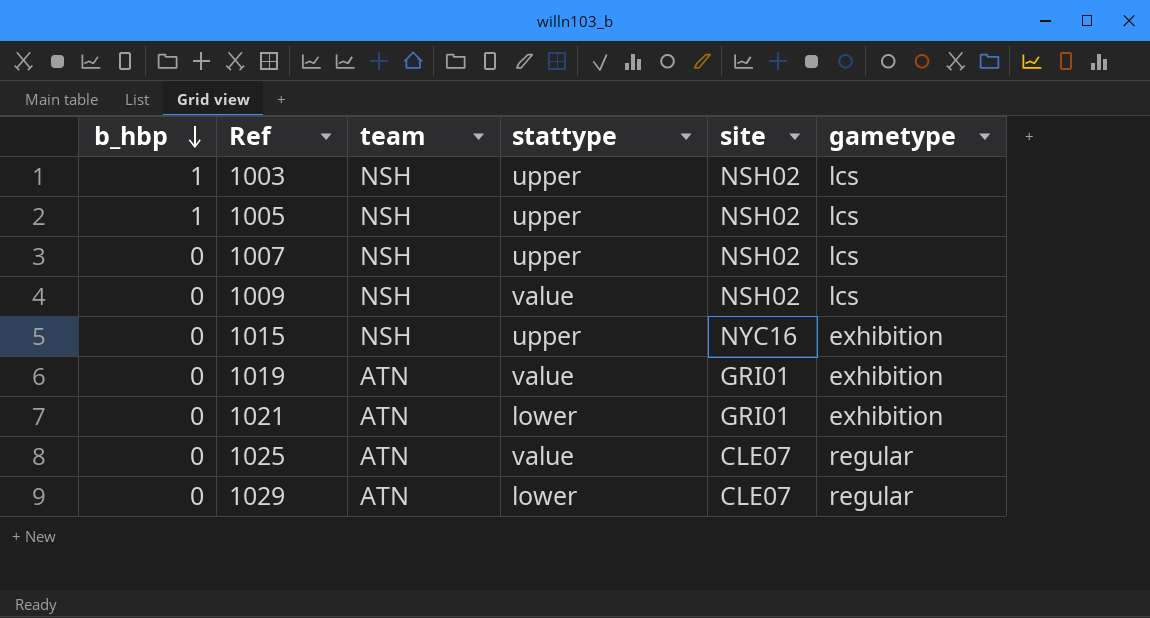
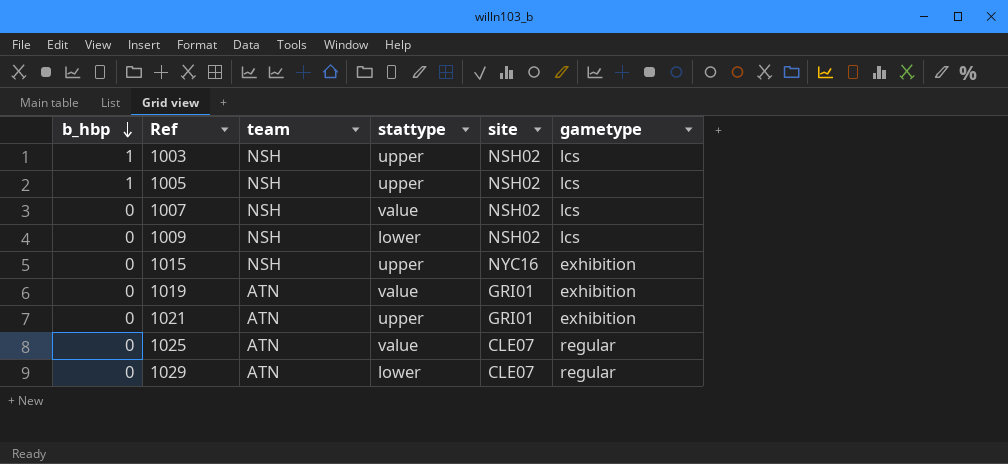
1007 | stattype: upper -> value
1009 | stattype: value -> lower
1021 | stattype: lower -> upper

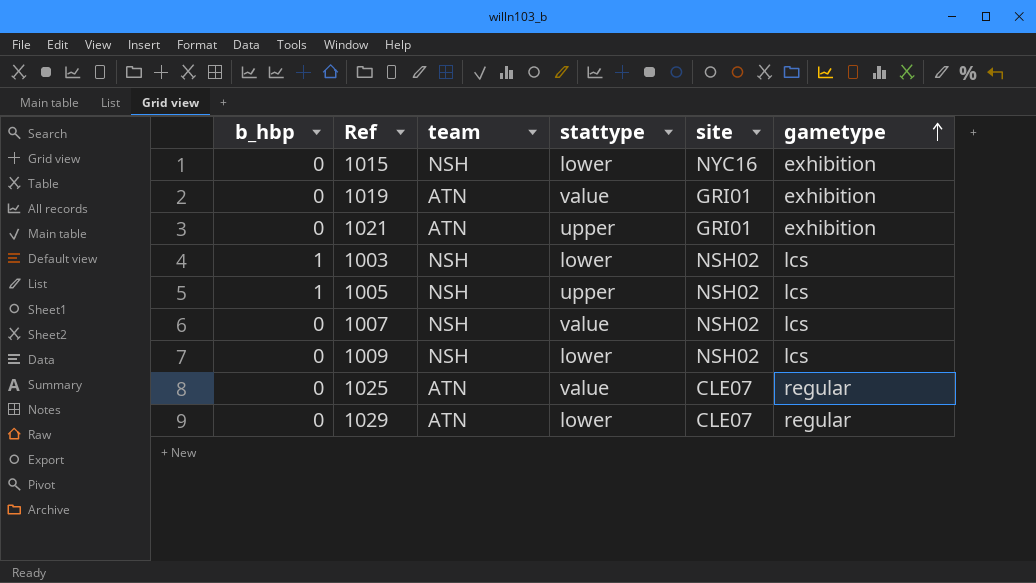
row order: b_hbp descending -> gametype ascending
1015 | stattype: upper -> lower
1003 | stattype: upper -> lower

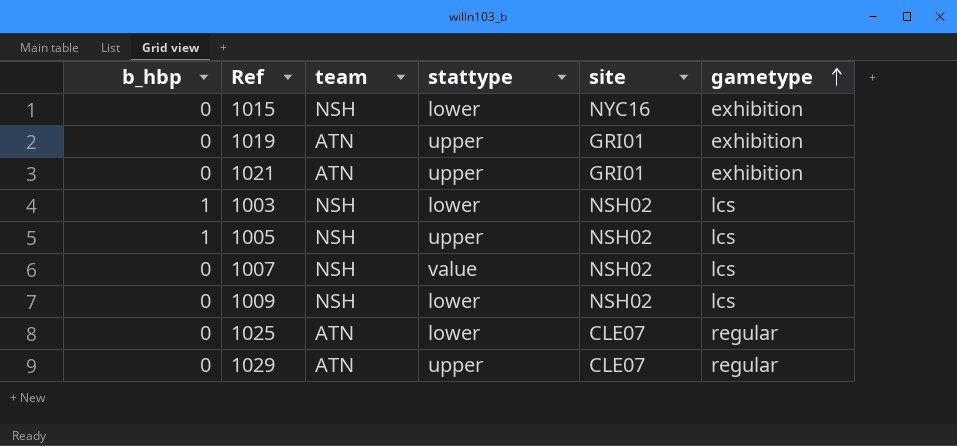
1019 | stattype: value -> upper
1025 | stattype: value -> lower
1029 | stattype: lower -> upper

